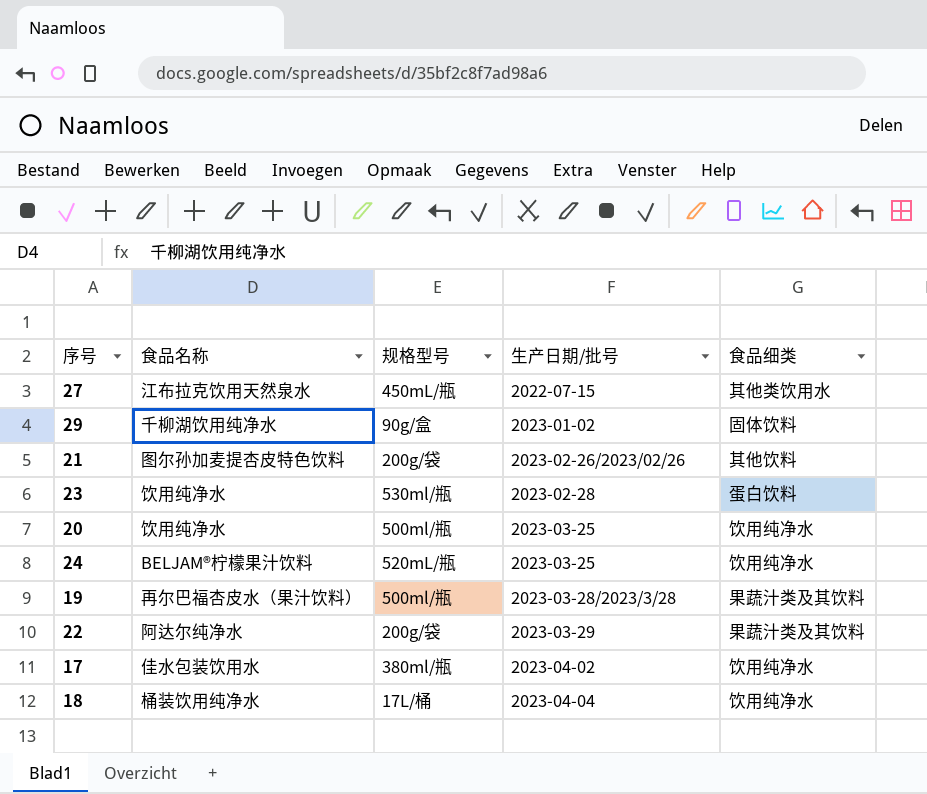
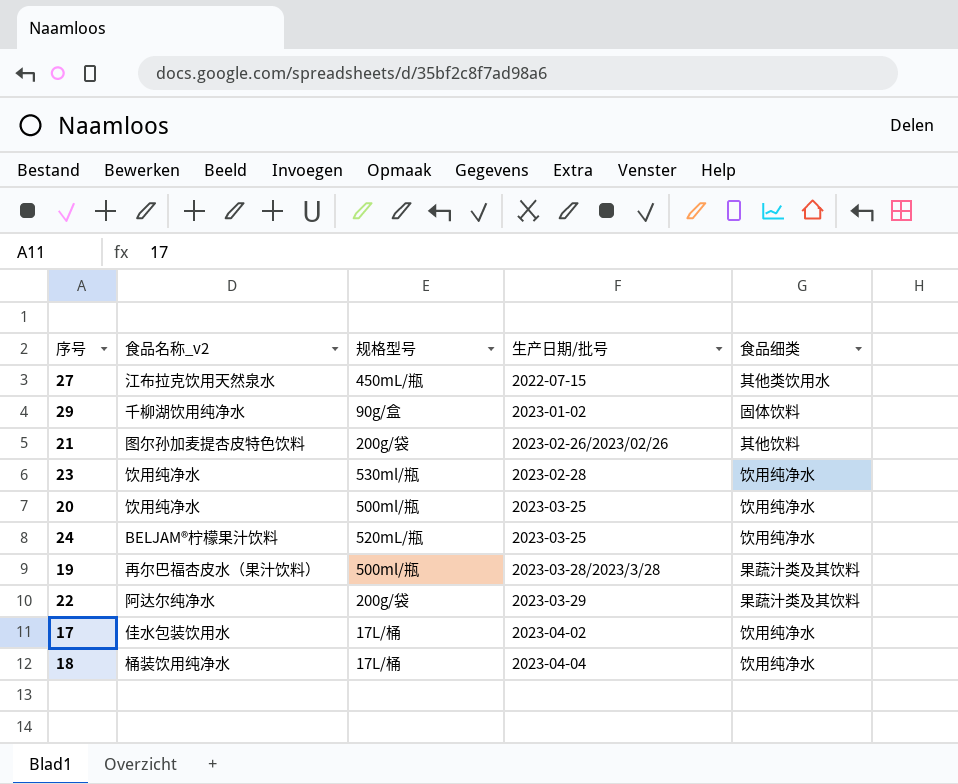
column name: 食品名称 -> 食品名称_v2
23 | 食品细类: 蛋白饮料 -> 饮用纯净水
17 | 规格型号: 380ml/瓶 -> 17L/桶

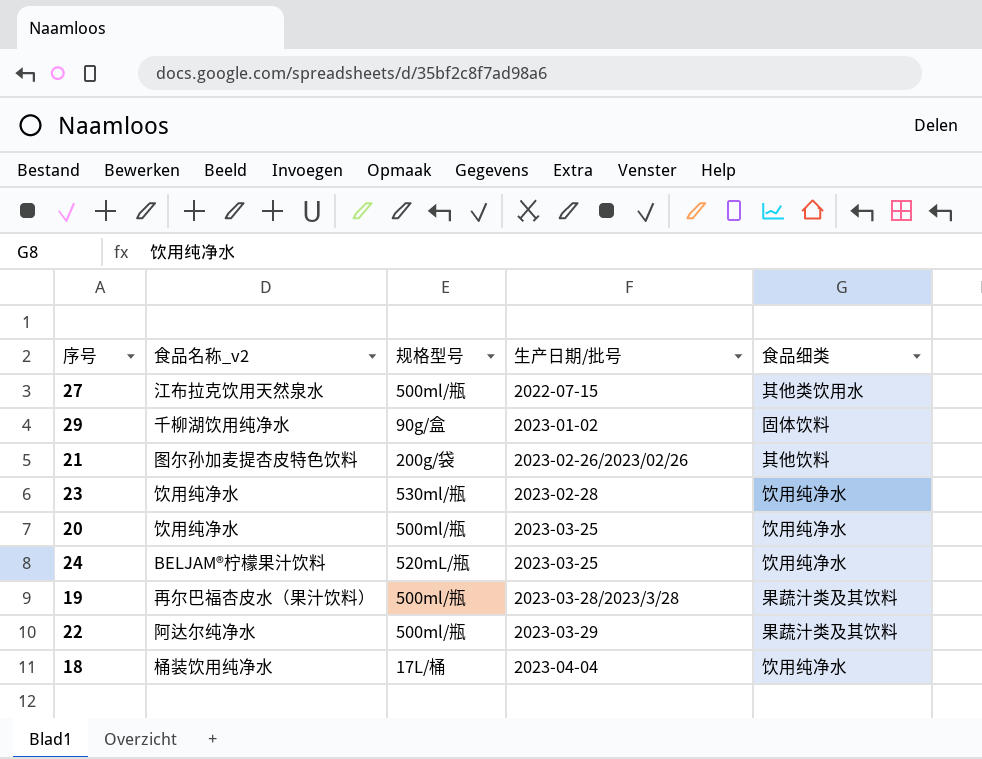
row 17: 佳水包装饮用水 | 17L/桶 | 2023-04-02 | 饮用纯净水 -> none
27 | 规格型号: 450mL/瓶 -> 500ml/瓶
22 | 规格型号: 200g/袋 -> 500ml/瓶

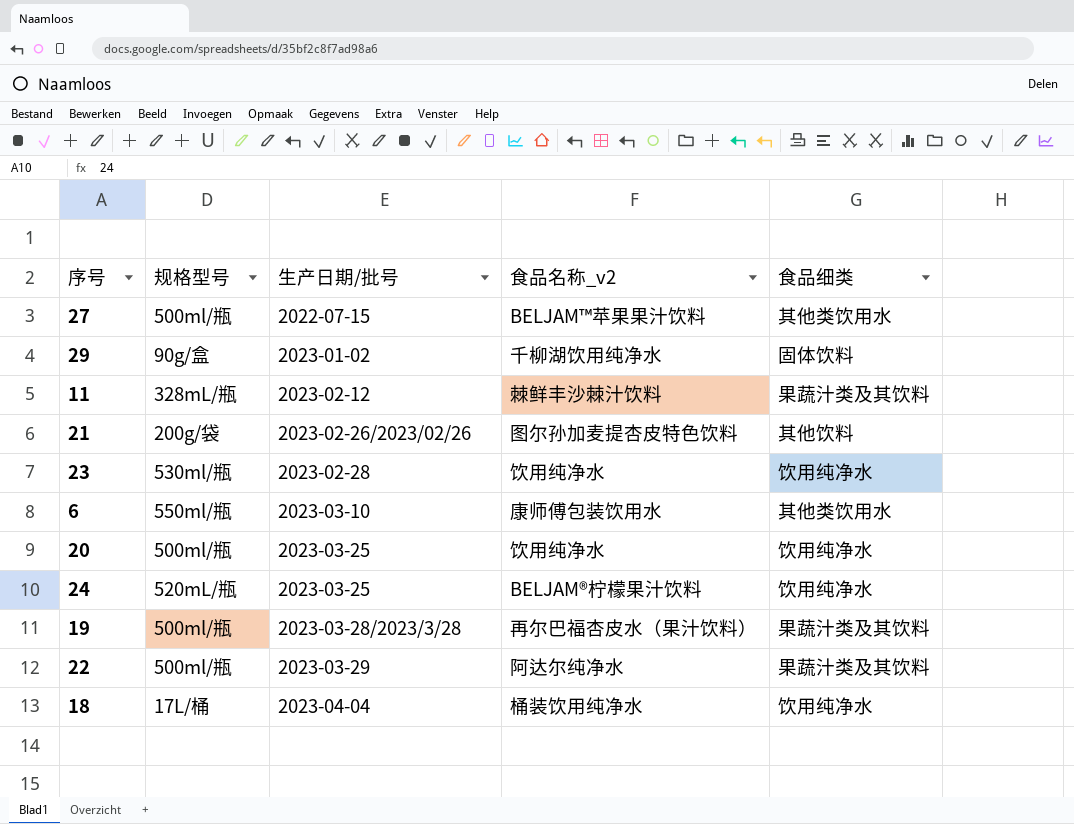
column 食品名称_v2 | position: 2 -> 4
27 | 食品名称_v2: 江布拉克饮用天然泉水 -> BELJAM™苹果果汁饮料
row 11: none -> 328mL/瓶 | 2023-02-12 | 棘鲜丰沙棘汁饮料 | 果蔬汁类及其饮料
row 6: none -> 550ml/瓶 | 2023-03-10 | 康师傅包装饮用水 | 其他类饮用水

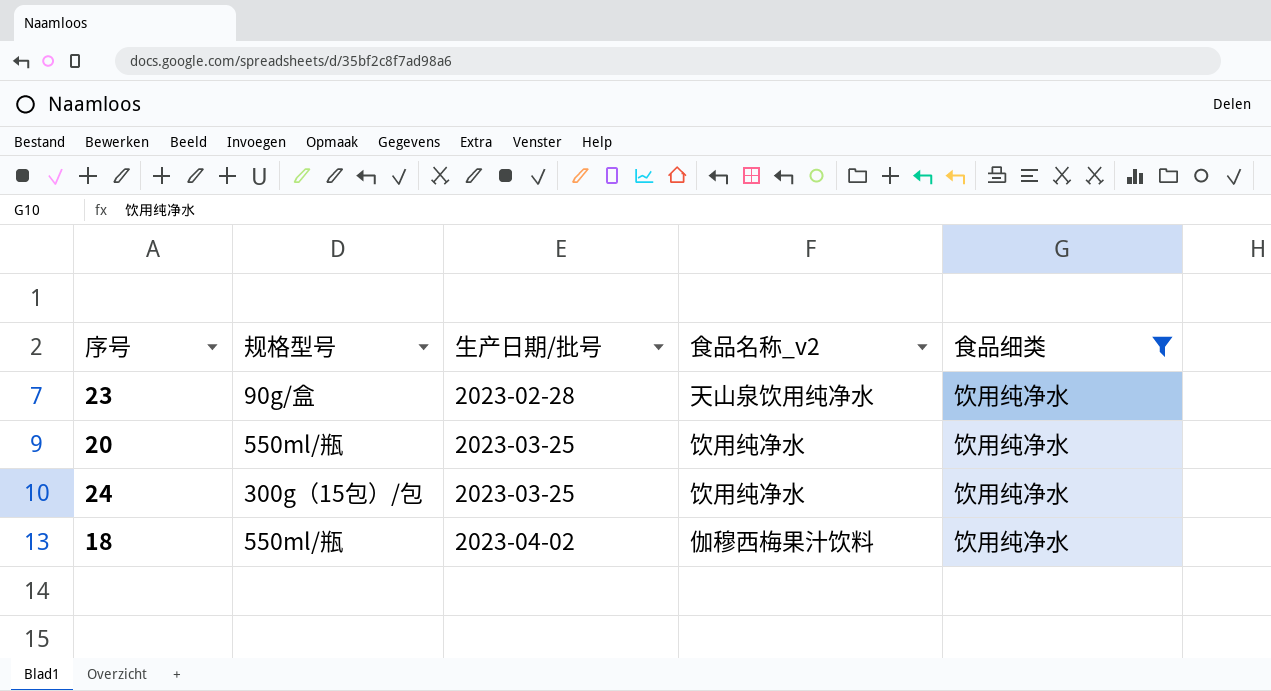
filter: none -> 食品细类 = 饮用纯净水
23 | 规格型号: 530ml/瓶 -> 90g/盒
23 | 食品名称_v2: 饮用纯净水 -> 天山泉饮用纯净水
20 | 规格型号: 500ml/瓶 -> 550ml/瓶
24 | 规格型号: 520mL/瓶 -> 300g（15包）/包
24 | 食品名称_v2: BELJAM®柠檬果汁饮料 -> 饮用纯净水
18 | 规格型号: 17L/桶 -> 550ml/瓶
18 | 生产日期/批号: 2023-04-04 -> 2023-04-02
18 | 食品名称_v2: 桶装饮用纯净水 -> 伽穆西梅果汁饮料

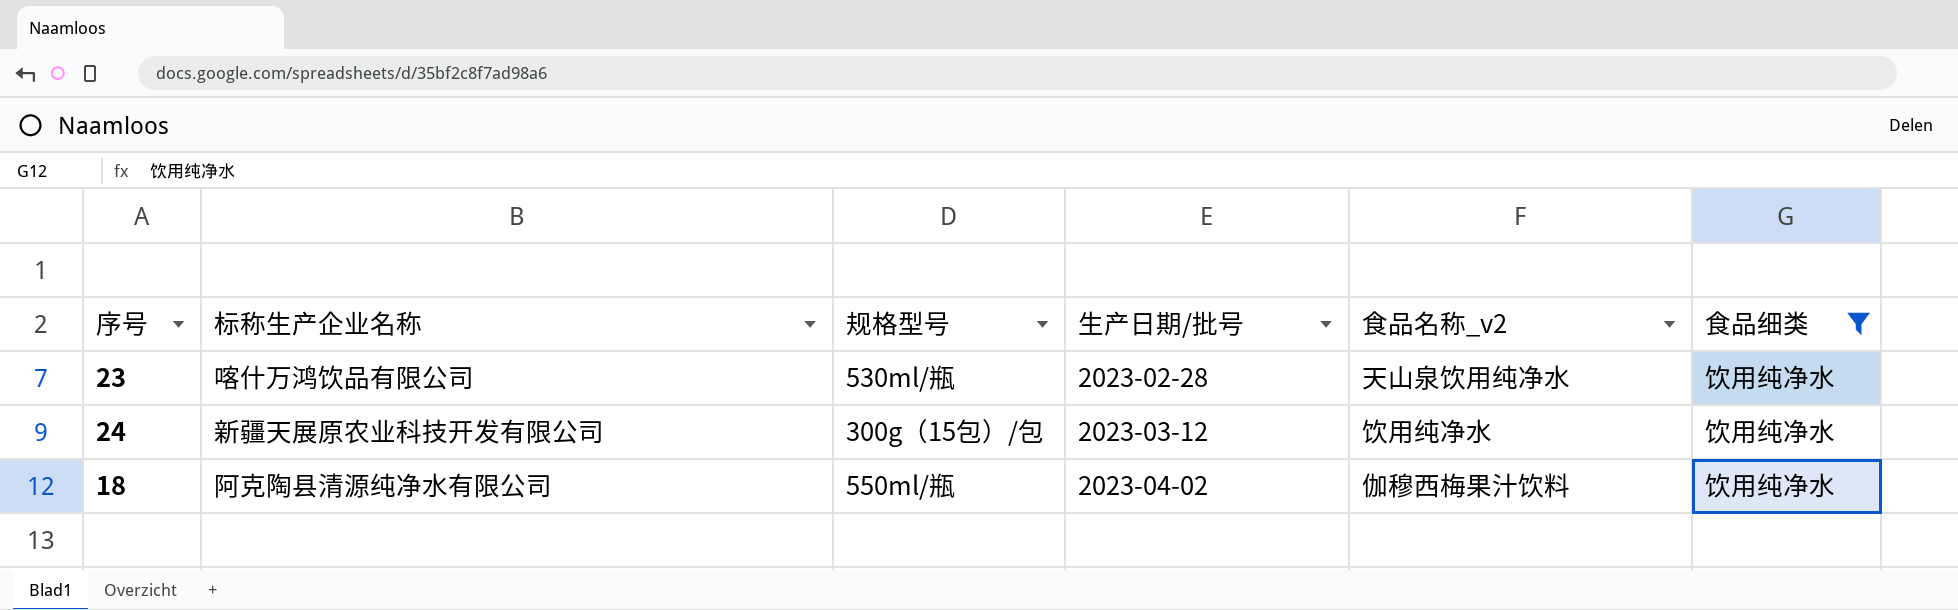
column 标称生产企业名称 | position: none -> 2
row 20: 550ml/瓶 | 2023-03-25 | 饮用纯净水 | 饮用纯净水 -> none
23 | 规格型号: 90g/盒 -> 530ml/瓶
24 | 生产日期/批号: 2023-03-25 -> 2023-03-12

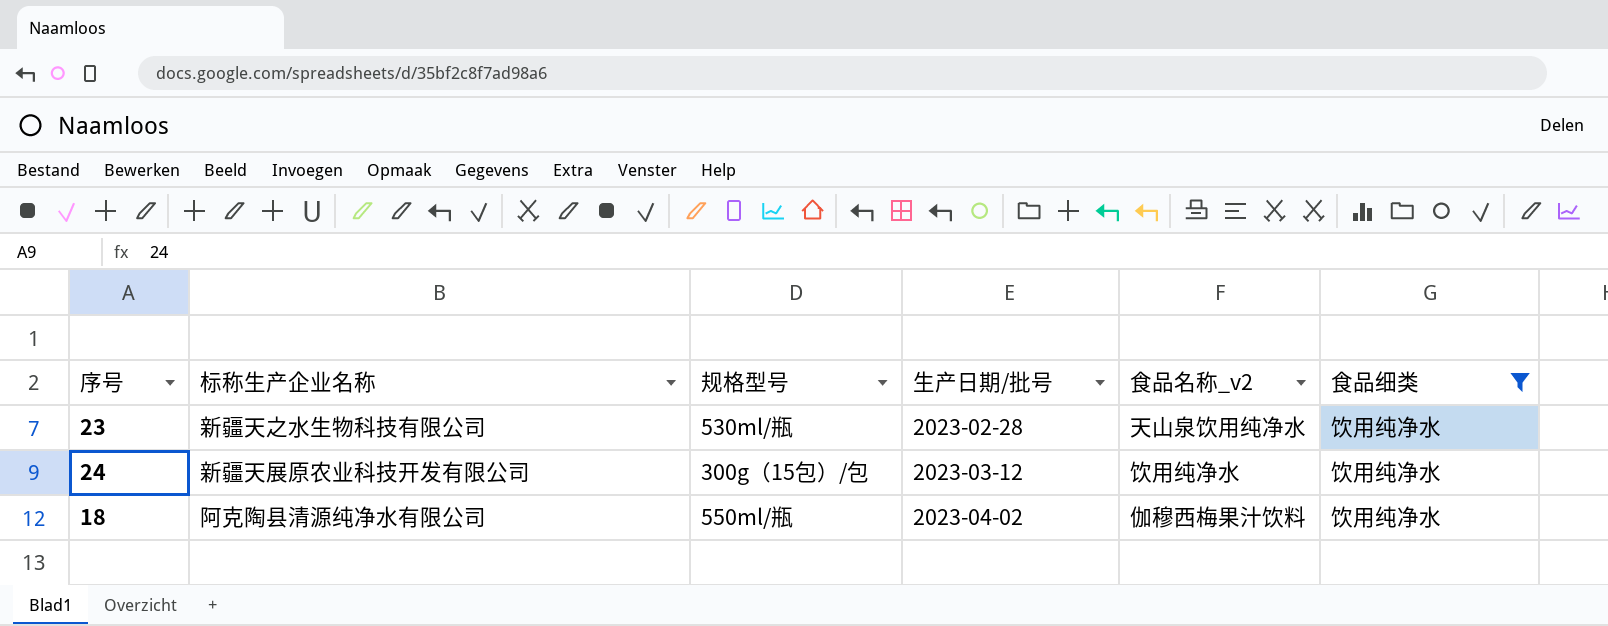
23 | 标称生产企业名称: 喀什万鸿饮品有限公司 -> 新疆天之水生物科技有限公司

